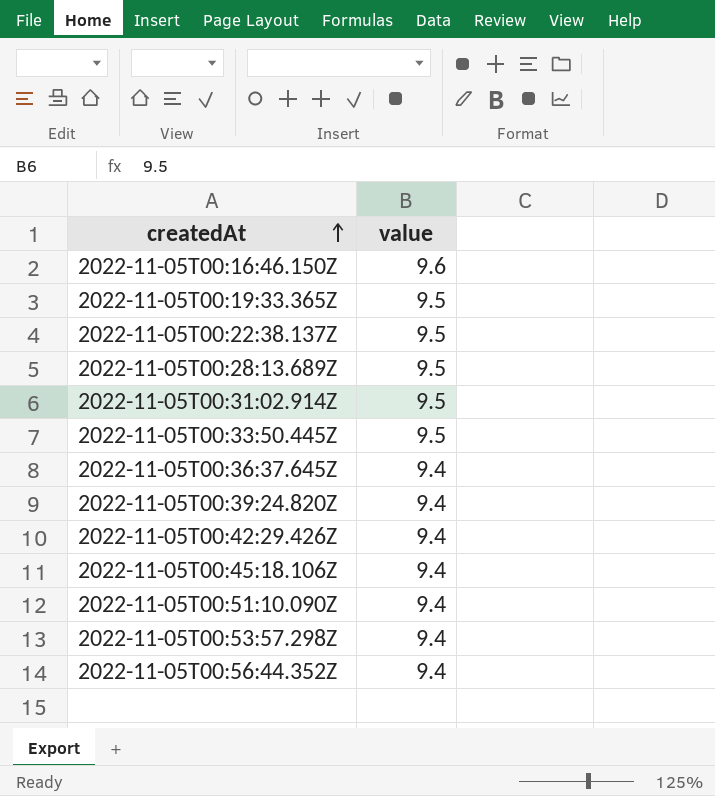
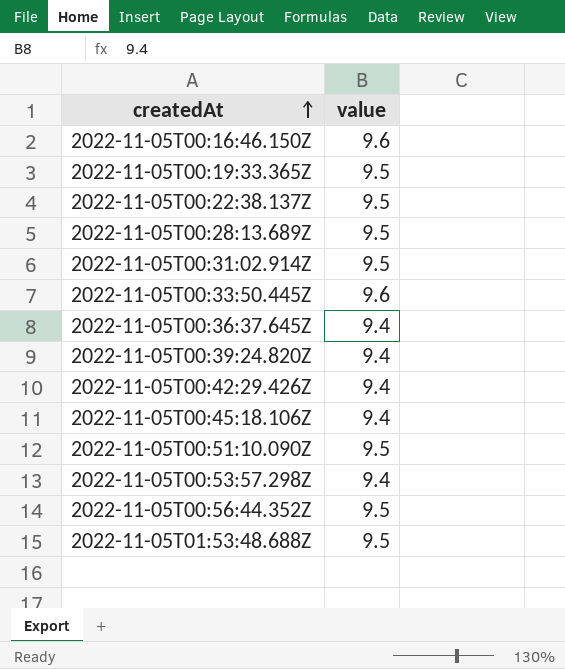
2022-11-05T00:33:50.445Z | value: 9.5 -> 9.6
2022-11-05T00:51:10.090Z | value: 9.4 -> 9.5
2022-11-05T00:56:44.352Z | value: 9.4 -> 9.5
row 2022-11-05T01:53:48.688Z: none -> 9.5

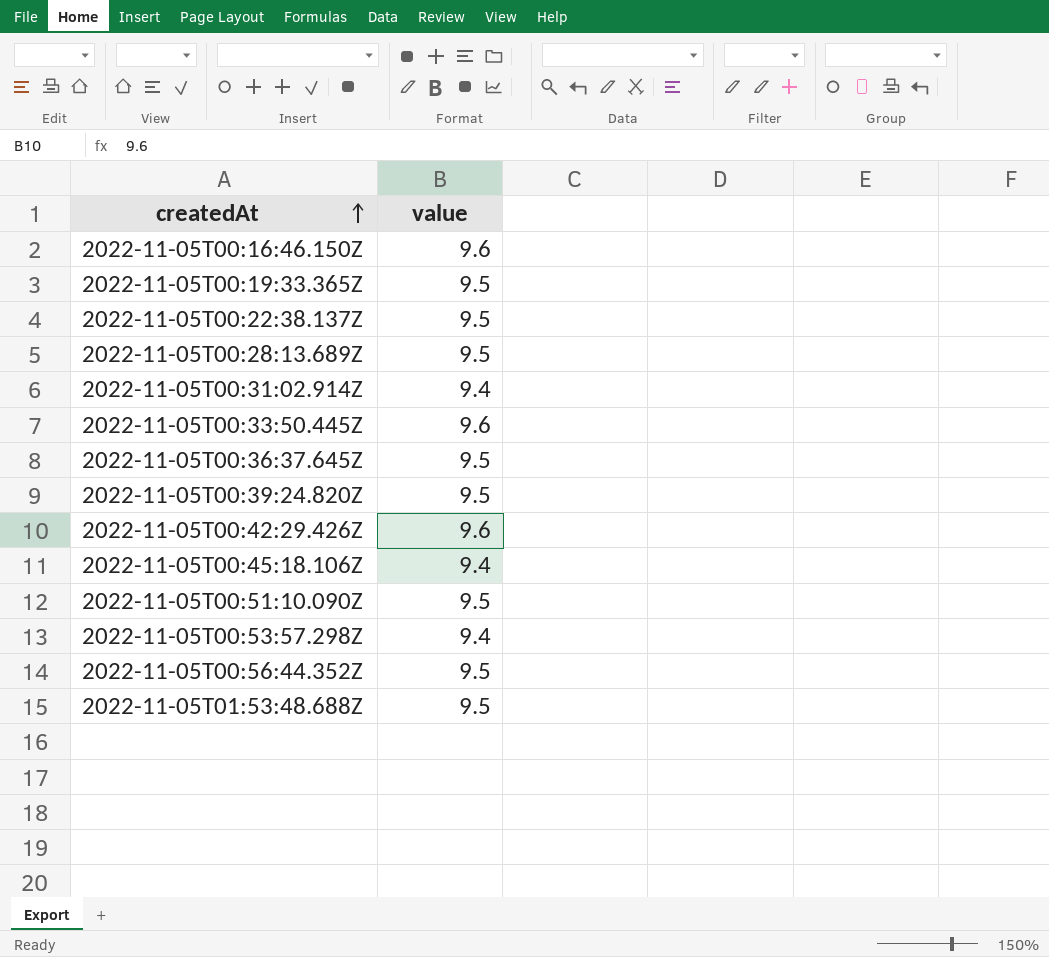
2022-11-05T00:31:02.914Z | value: 9.5 -> 9.4
2022-11-05T00:36:37.645Z | value: 9.4 -> 9.5
2022-11-05T00:39:24.820Z | value: 9.4 -> 9.5
2022-11-05T00:42:29.426Z | value: 9.4 -> 9.6

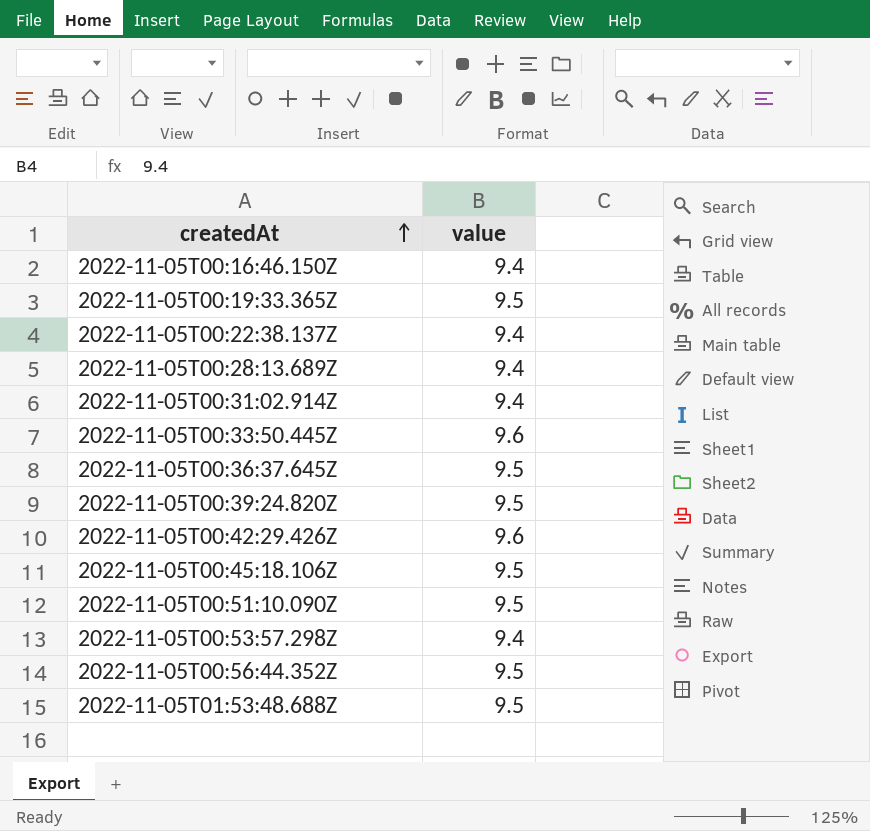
2022-11-05T00:16:46.150Z | value: 9.6 -> 9.4
2022-11-05T00:22:38.137Z | value: 9.5 -> 9.4
2022-11-05T00:28:13.689Z | value: 9.5 -> 9.4
2022-11-05T00:45:18.106Z | value: 9.4 -> 9.5

